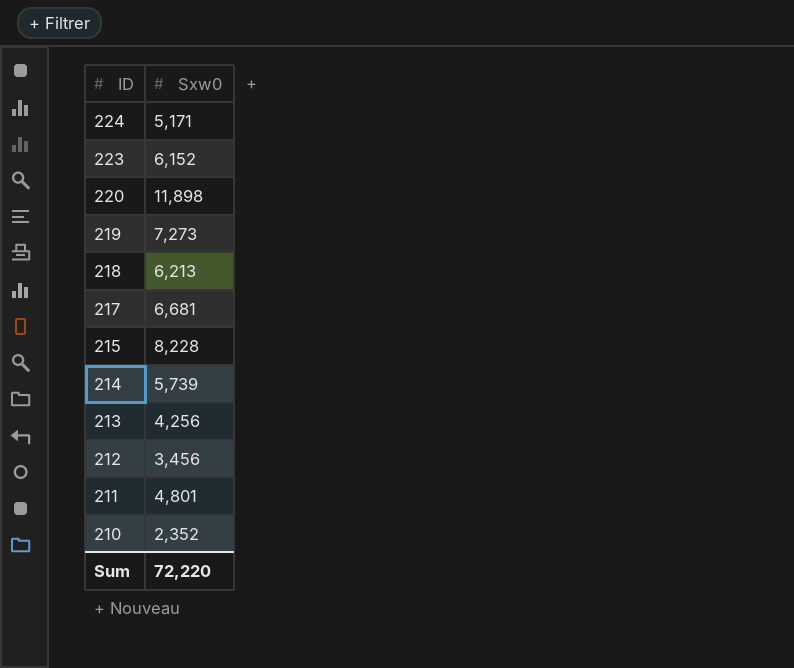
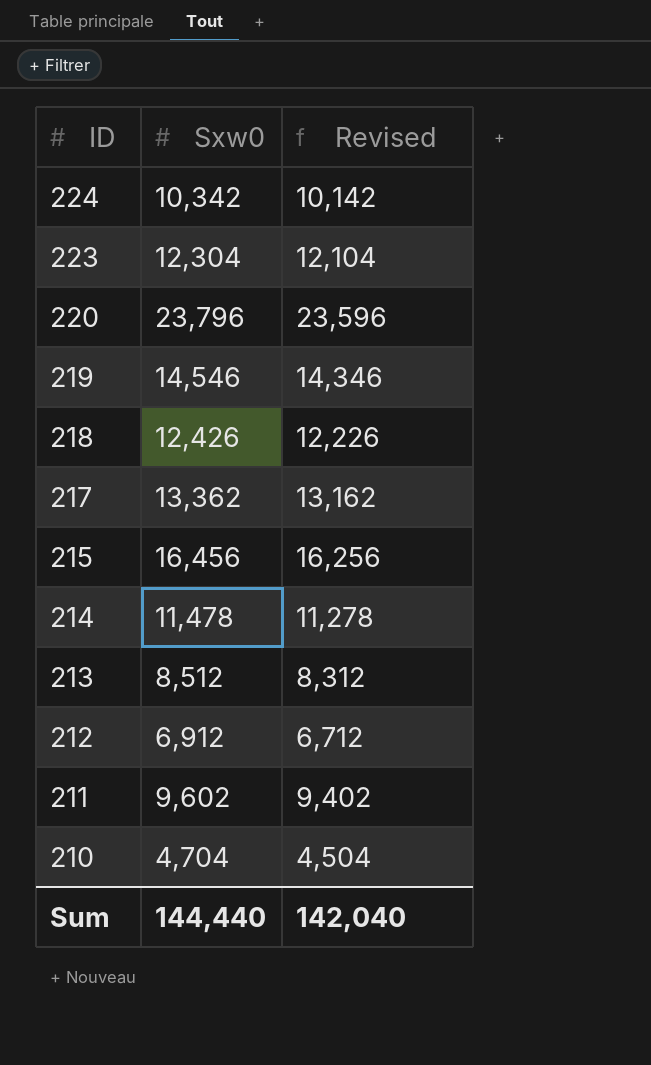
column Revised | formula: none -> [Sxw0] - 200
224 | Sxw0: 5,171 -> 10,342
223 | Sxw0: 6,152 -> 12,304
220 | Sxw0: 11,898 -> 23,796
219 | Sxw0: 7,273 -> 14,546
218 | Sxw0: 6,213 -> 12,426
217 | Sxw0: 6,681 -> 13,362
215 | Sxw0: 8,228 -> 16,456
214 | Sxw0: 5,739 -> 11,478
213 | Sxw0: 4,256 -> 8,512
212 | Sxw0: 3,456 -> 6,912
211 | Sxw0: 4,801 -> 9,602
210 | Sxw0: 2,352 -> 4,704
Sum | Sxw0: 72,220 -> 144,440

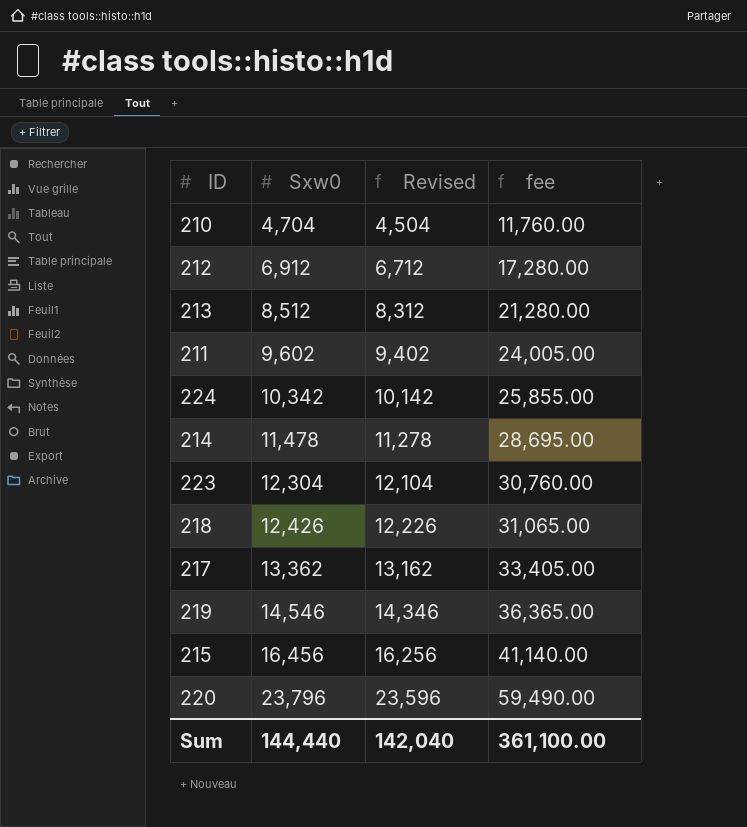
row order: ID descending -> Sxw0 ascending
column fee | formula: none -> [Sxw0] * 2.5

